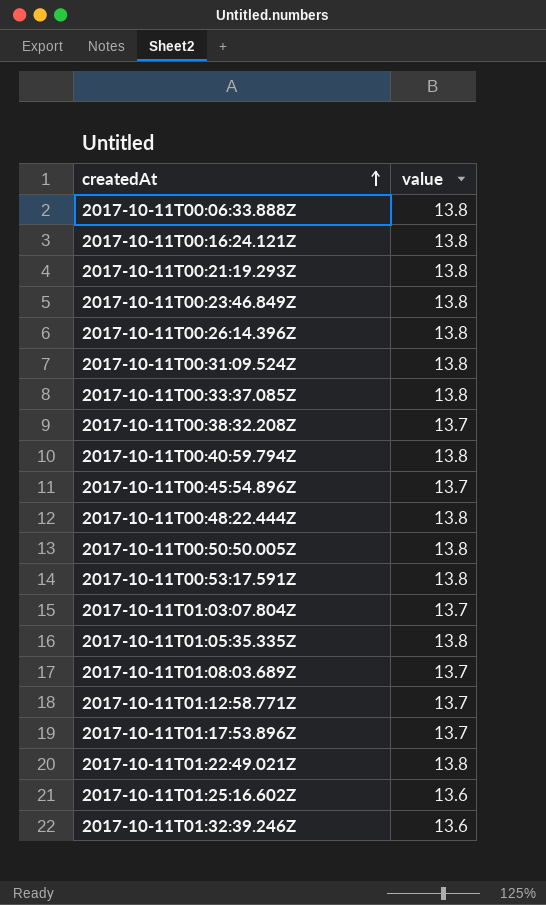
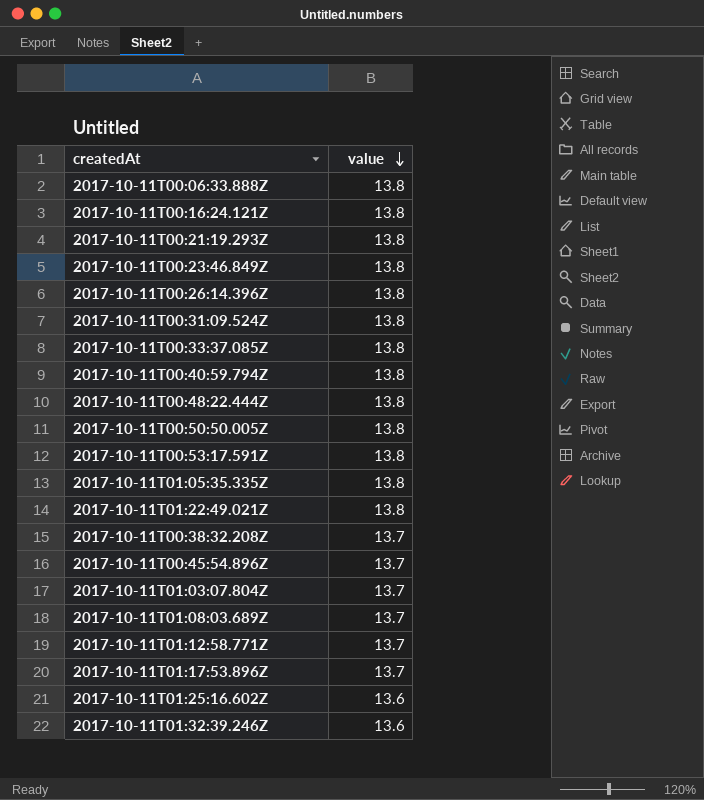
row order: createdAt ascending -> value descending

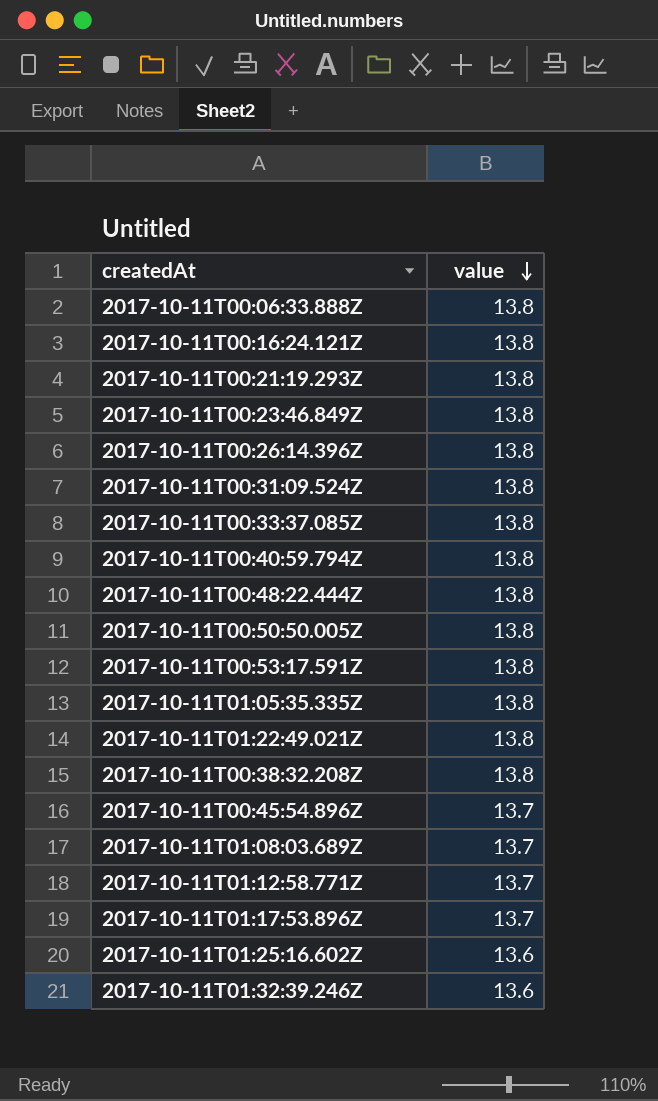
row 2017-10-11T01:03:07.804Z: 13.7 -> none
2017-10-11T00:38:32.208Z | value: 13.7 -> 13.8

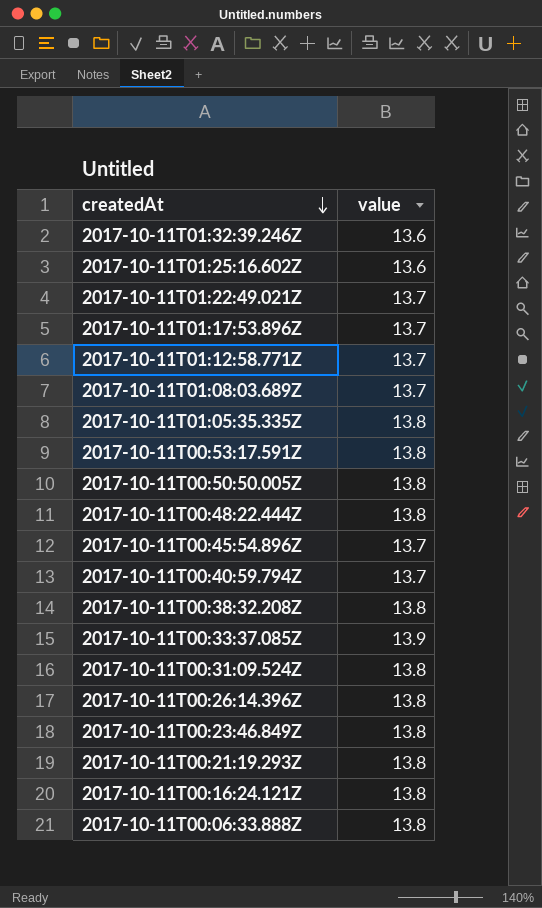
row order: value descending -> createdAt descending
2017-10-11T01:22:49.021Z | value: 13.8 -> 13.7
2017-10-11T00:40:59.794Z | value: 13.8 -> 13.7
2017-10-11T00:33:37.085Z | value: 13.8 -> 13.9

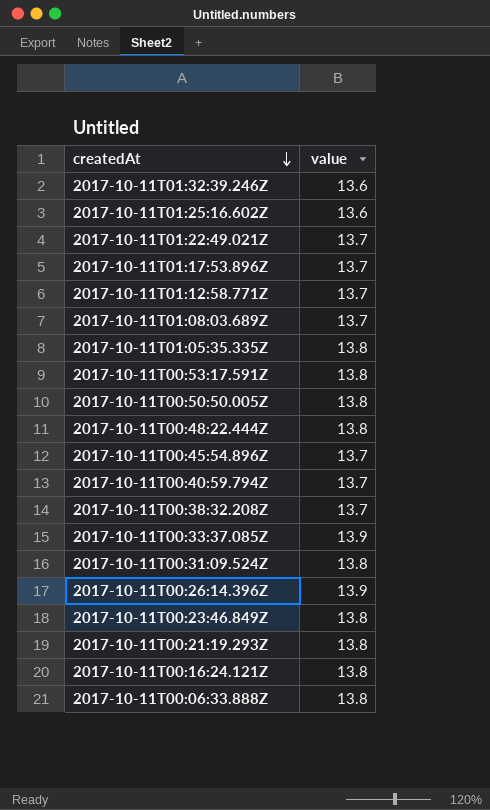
2017-10-11T00:38:32.208Z | value: 13.8 -> 13.7
2017-10-11T00:26:14.396Z | value: 13.8 -> 13.9

